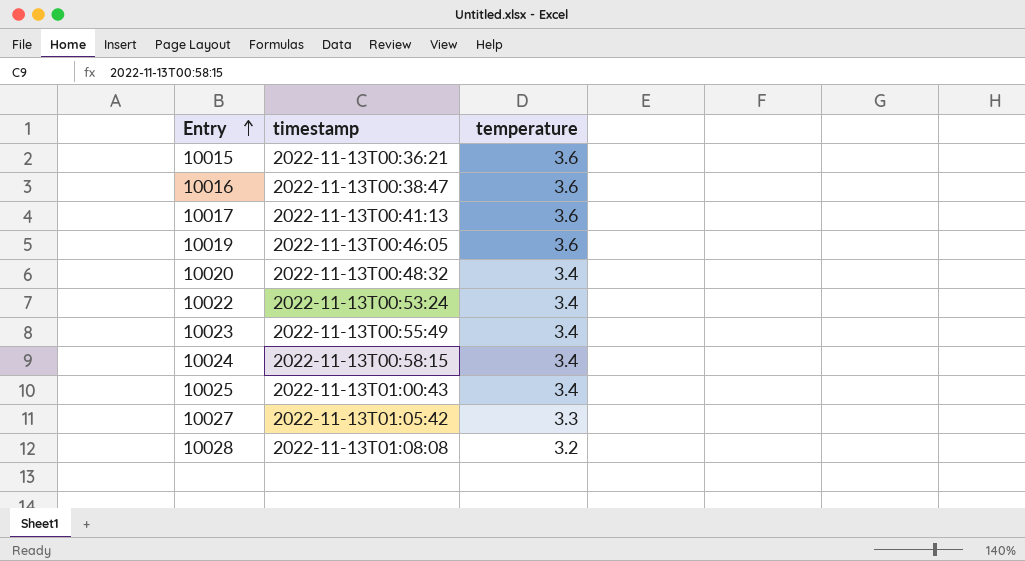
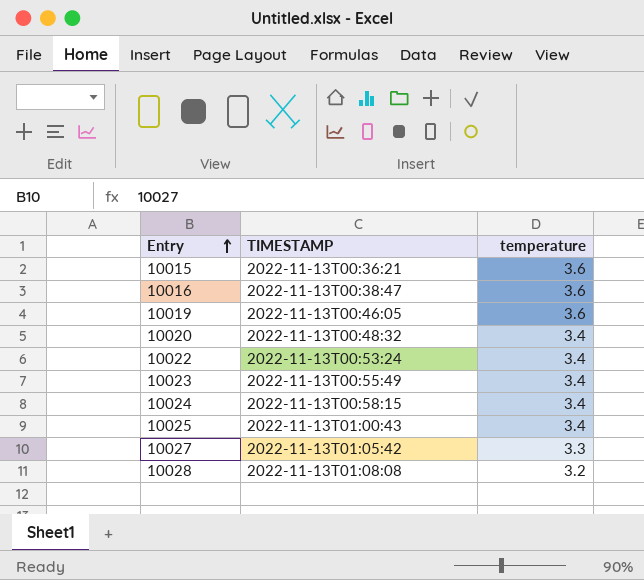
column name: timestamp -> TIMESTAMP
row 10017: 2022-11-13T00:41:13 | 3.6 -> none

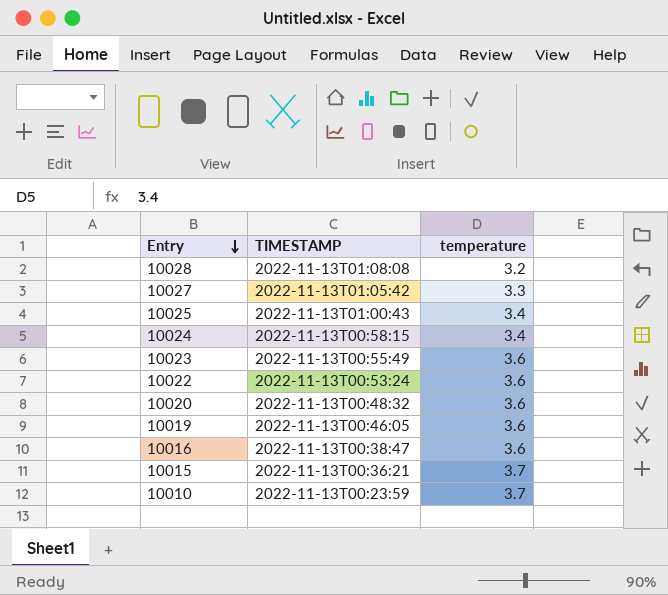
row order: Entry ascending -> Entry descending
10023 | temperature: 3.4 -> 3.6
10022 | temperature: 3.4 -> 3.6
10020 | temperature: 3.4 -> 3.6
10015 | temperature: 3.6 -> 3.7
row 10010: none -> 2022-11-13T00:23:59 | 3.7

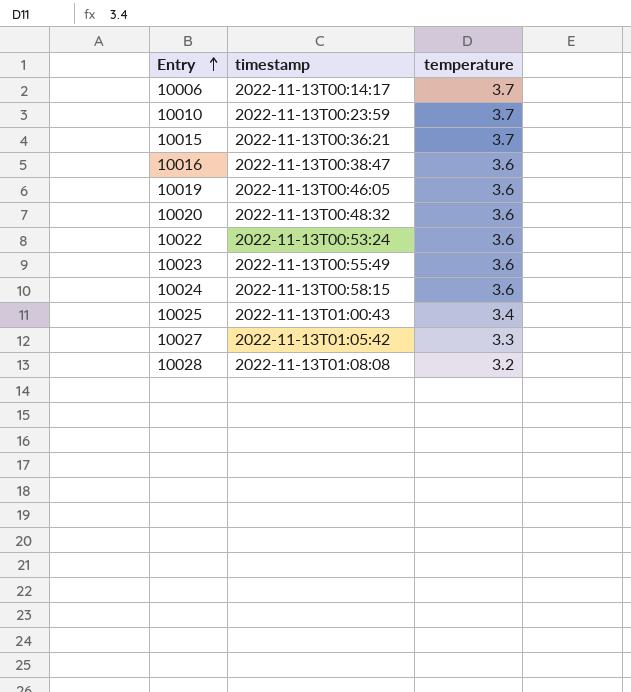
row order: Entry descending -> Entry ascending
column name: TIMESTAMP -> timestamp
row 10006: none -> 2022-11-13T00:14:17 | 3.7
10024 | temperature: 3.4 -> 3.6

